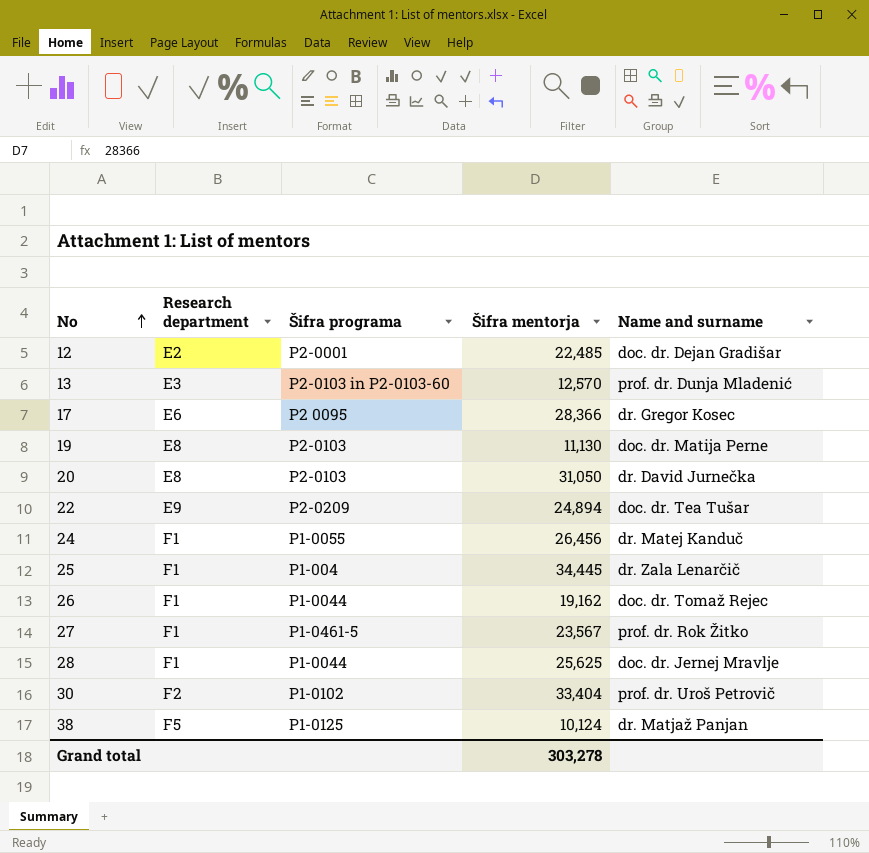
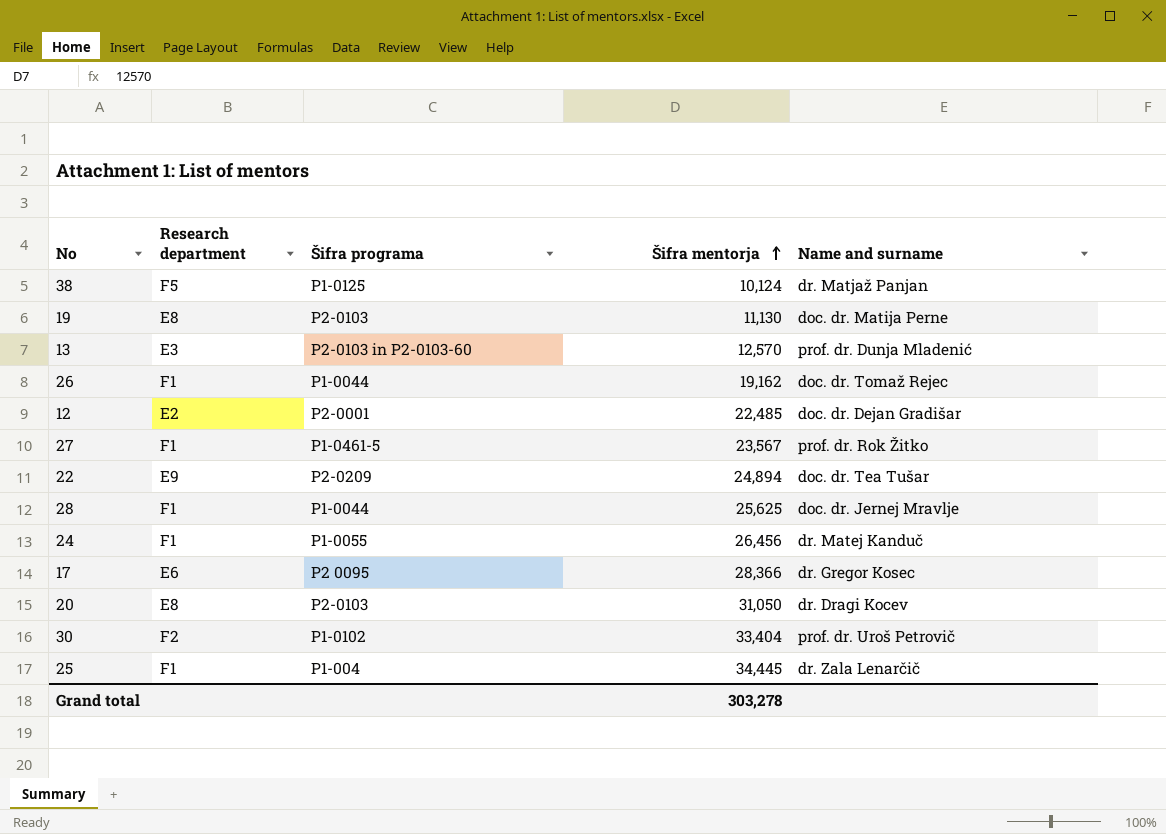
row order: No ascending -> Šifra mentorja ascending
20 | Name and surname: dr. David Jurnečka -> dr. Dragi Kocev

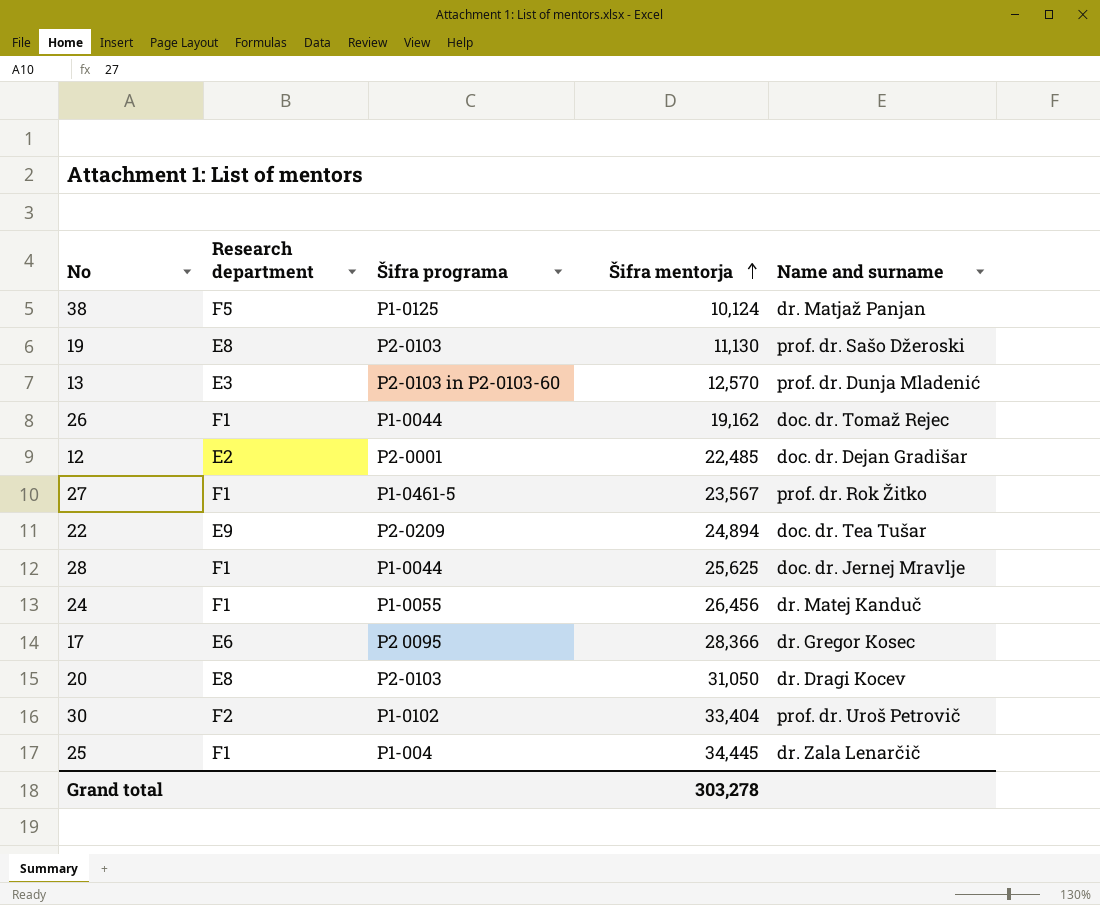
19 | Name and surname: doc. dr. Matija Perne -> prof. dr. Sašo Džeroski

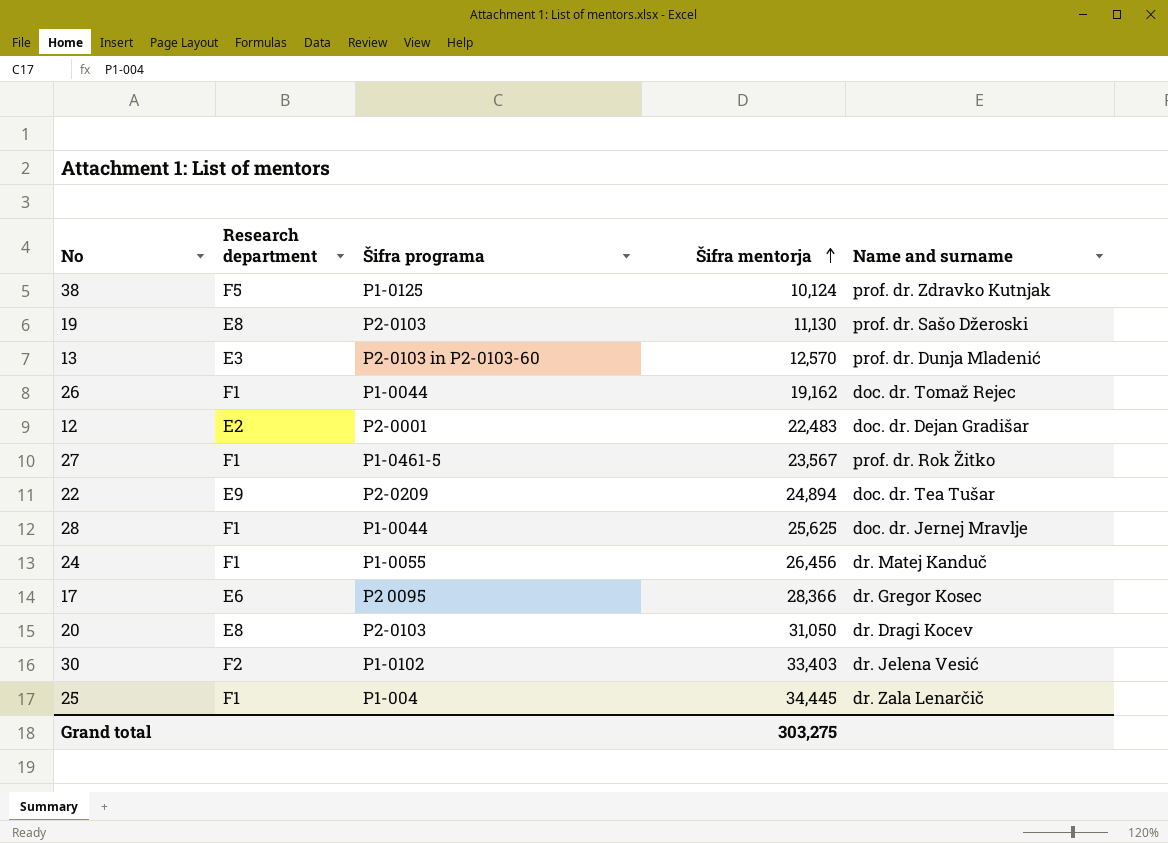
38 | Name and surname: dr. Matjaž Panjan -> prof. dr. Zdravko Kutnjak
12 | Šifra mentorja: 22,485 -> 22,483
30 | Šifra mentorja: 33,404 -> 33,403
30 | Name and surname: prof. dr. Uroš Petrovič -> dr. Jelena Vesić
Grand total | Šifra mentorja: 303,278 -> 303,275

